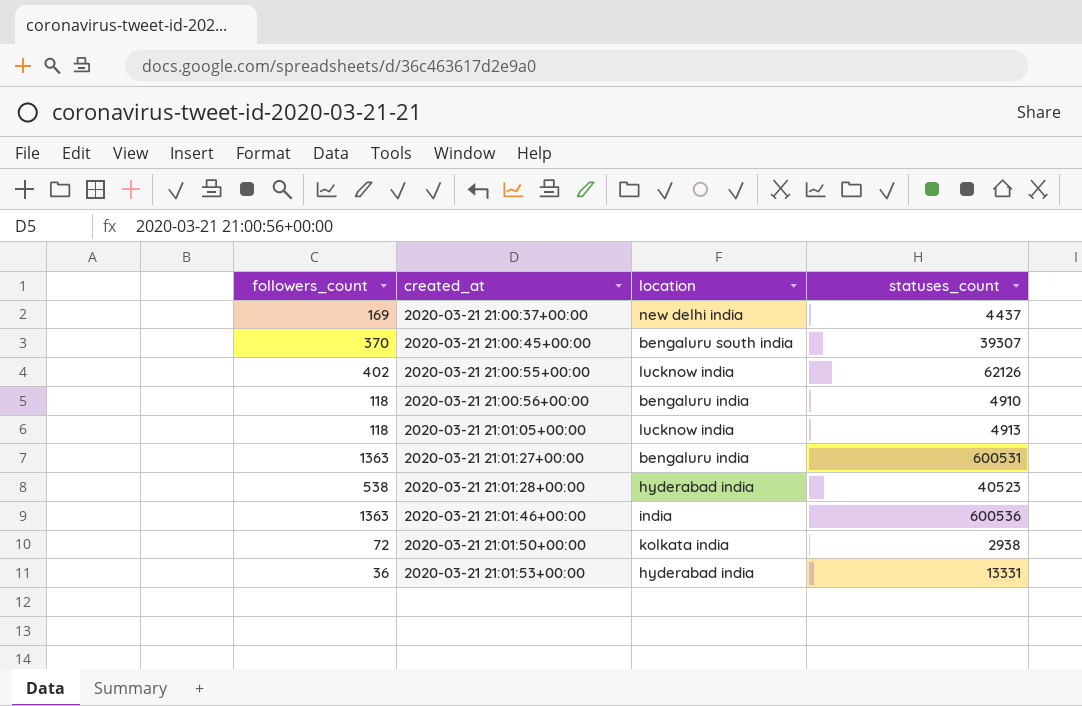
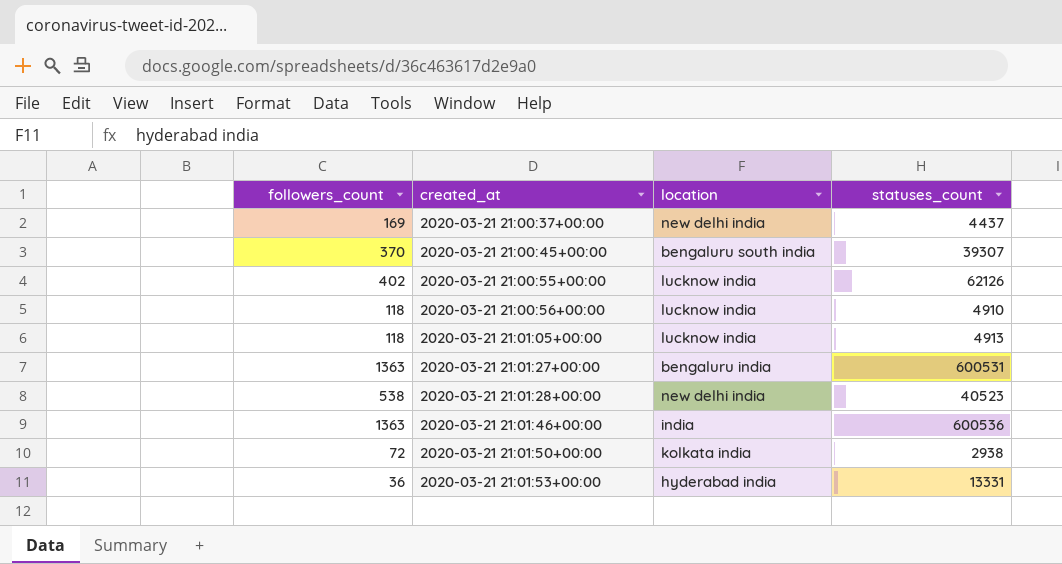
2020-03-21 21:00:56+00:00 | location: bengaluru india -> lucknow india
2020-03-21 21:01:28+00:00 | location: hyderabad india -> new delhi india

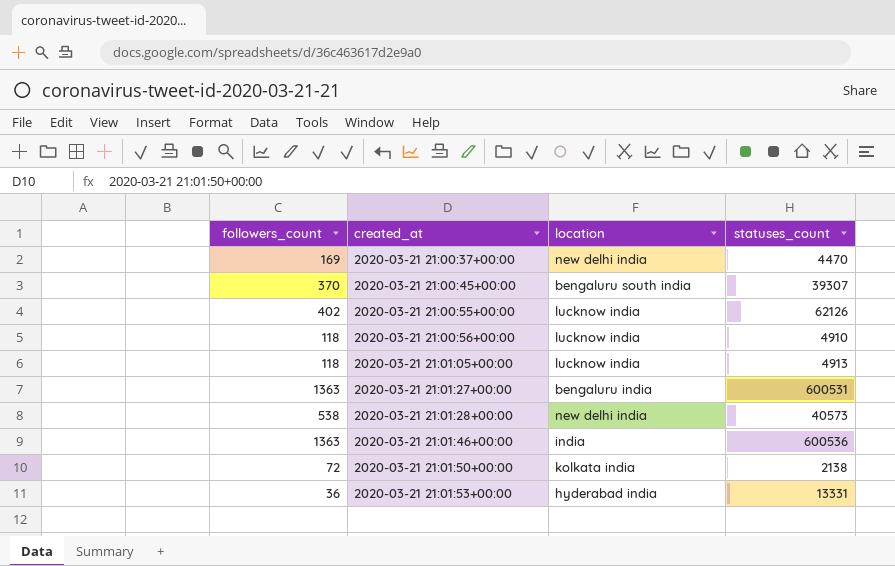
2020-03-21 21:00:37+00:00 | statuses_count: 4437 -> 4470
2020-03-21 21:01:28+00:00 | statuses_count: 40523 -> 40573
2020-03-21 21:01:50+00:00 | statuses_count: 2938 -> 2138

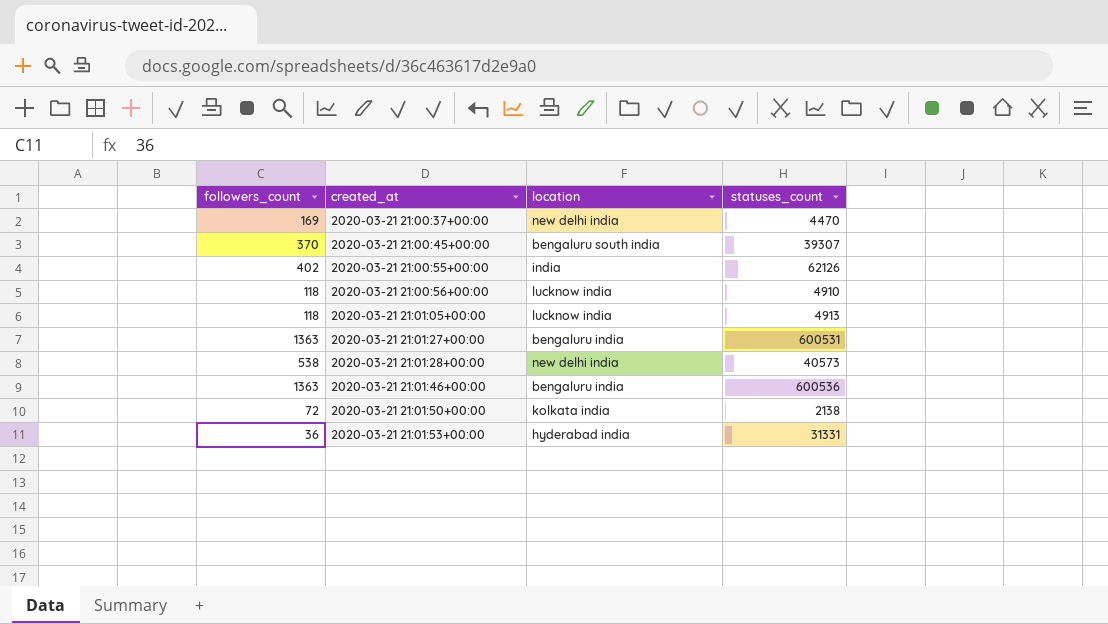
2020-03-21 21:00:55+00:00 | location: lucknow india -> india
2020-03-21 21:01:46+00:00 | location: india -> bengaluru india
2020-03-21 21:01:53+00:00 | statuses_count: 13331 -> 31331

